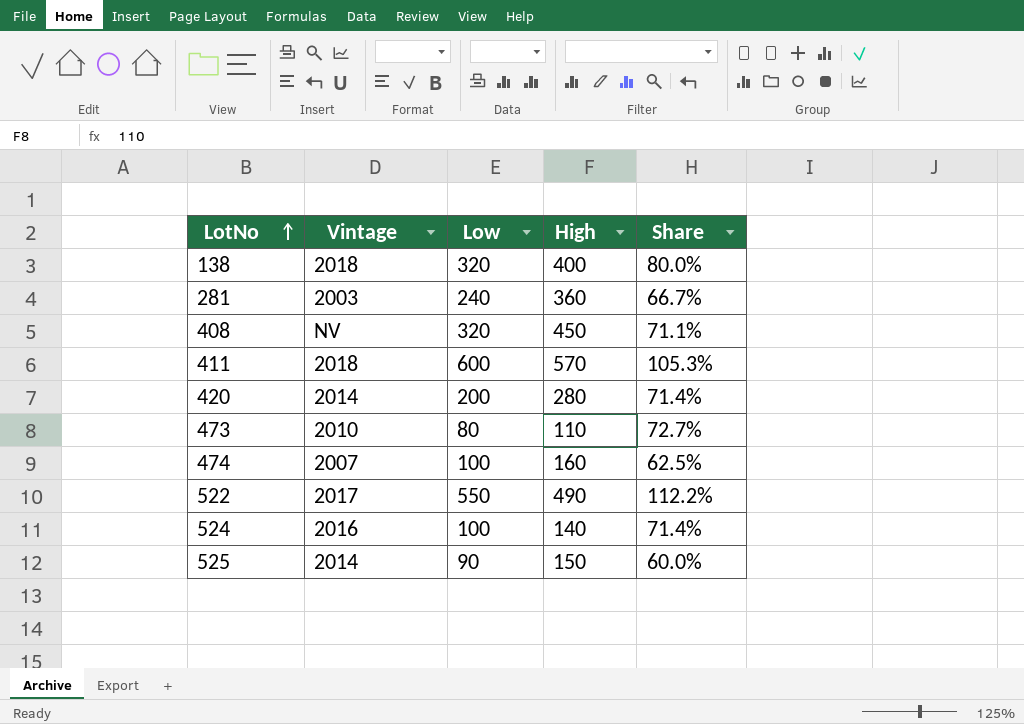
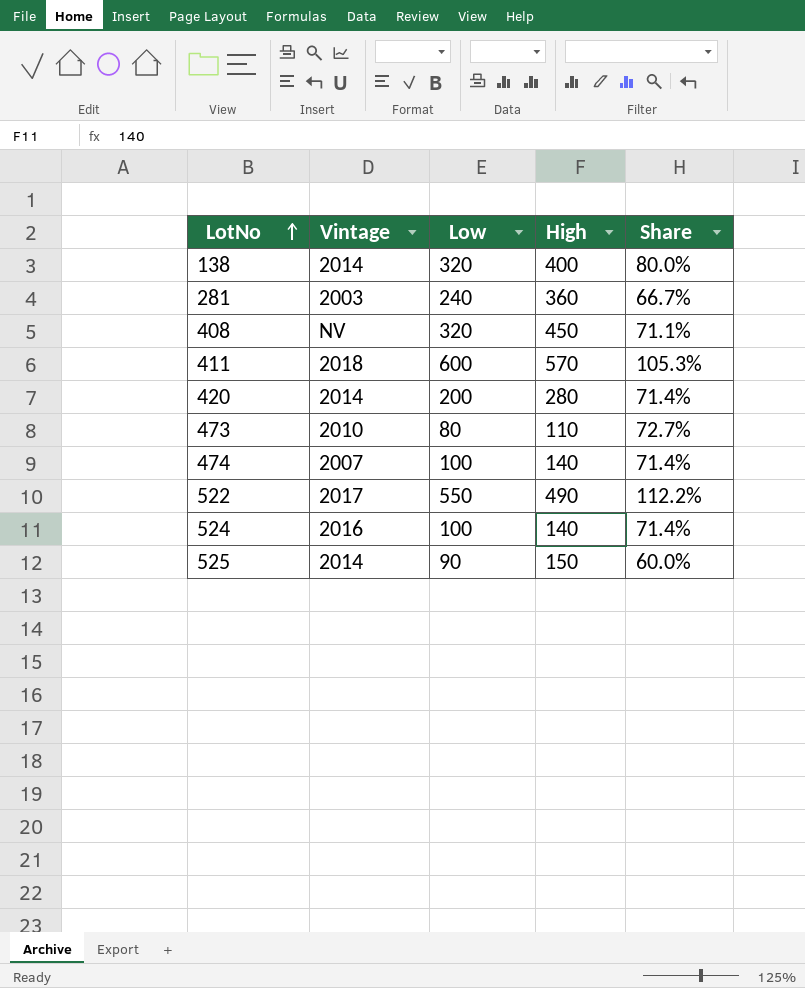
138 | Vintage: 2018 -> 2014
474 | High: 160 -> 140
474 | Share: 62.5% -> 71.4%

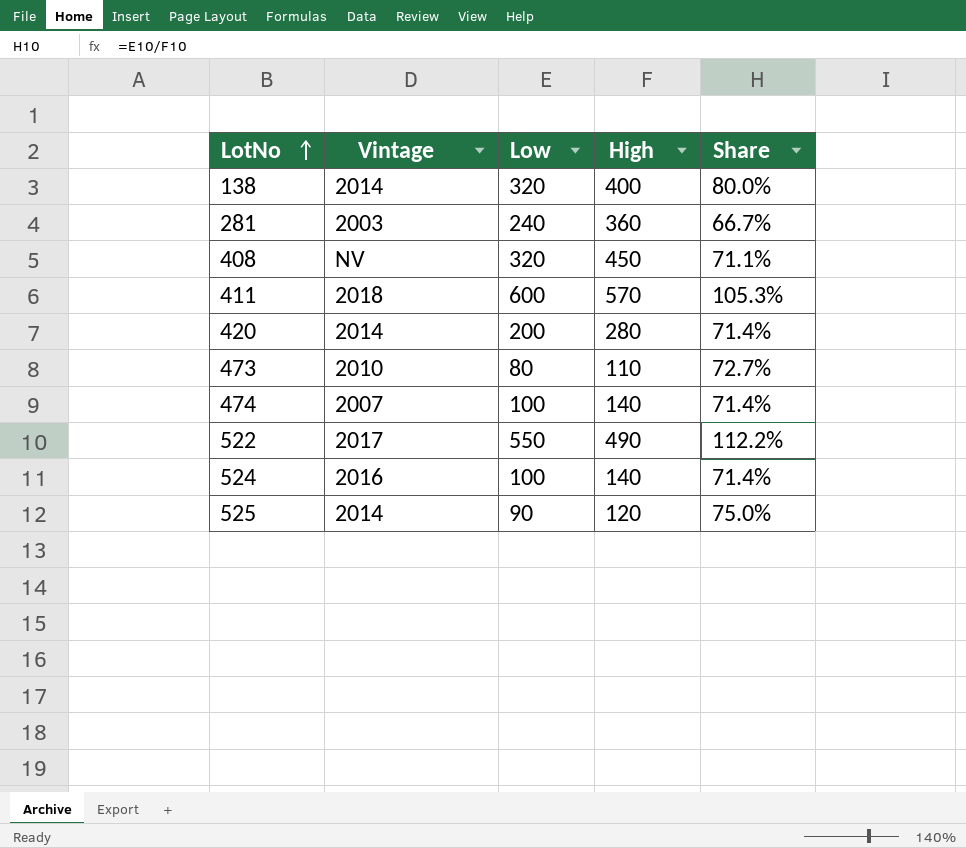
525 | High: 150 -> 120
525 | Share: 60.0% -> 75.0%

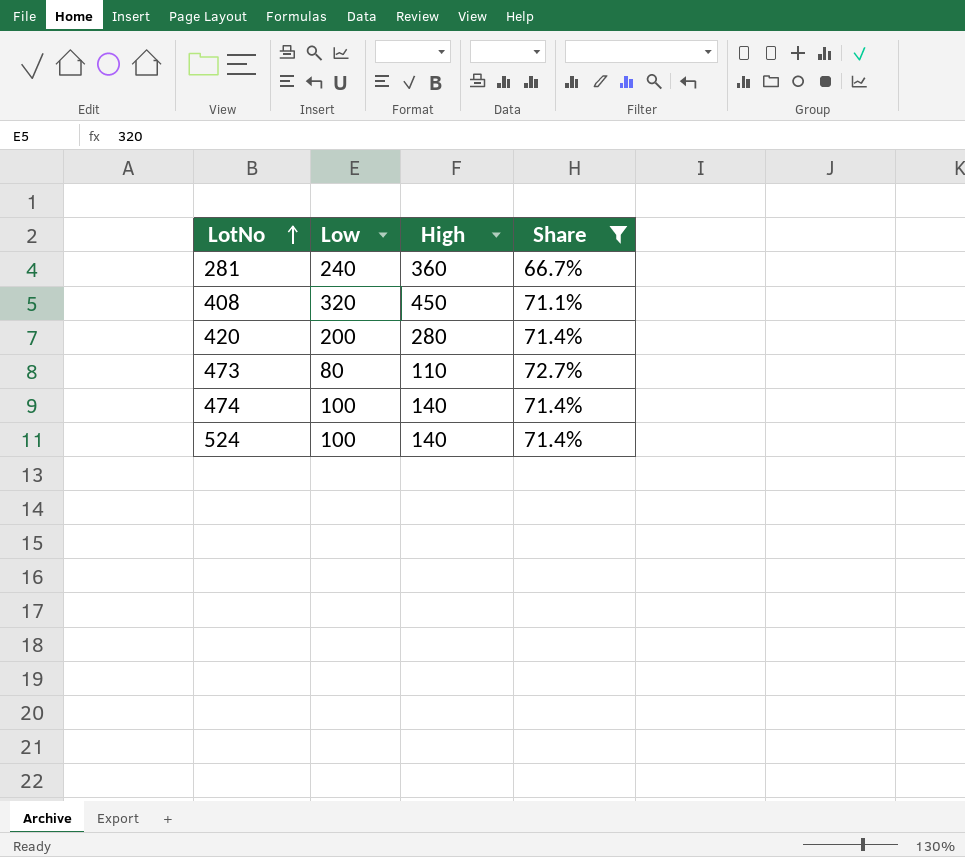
filter: none -> Share <= 72.7%
column Vintage | position: 2 -> none

